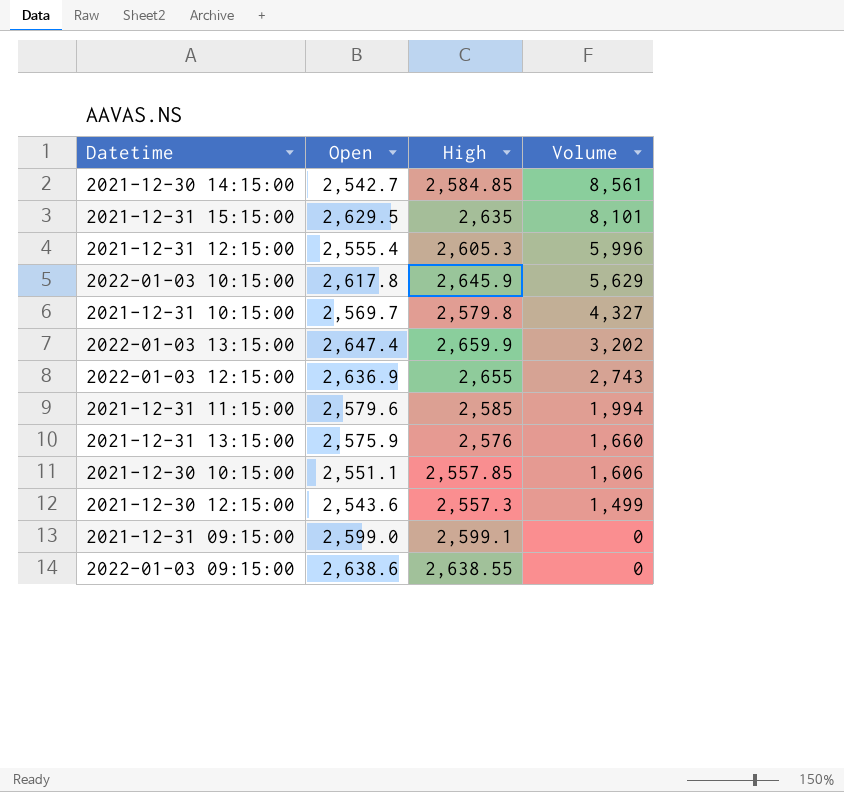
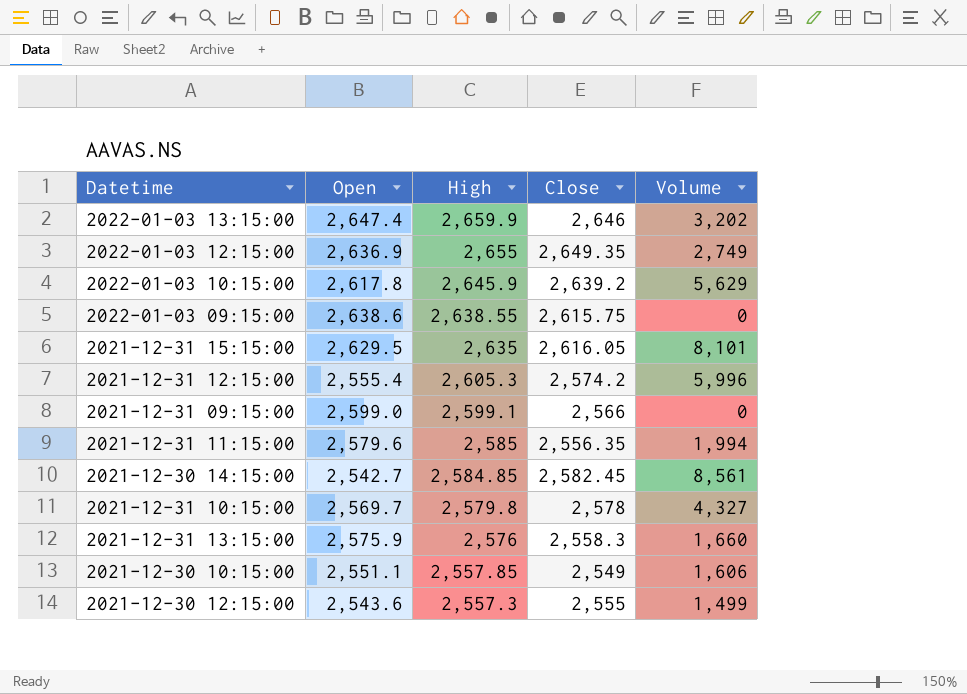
row order: Volume descending -> High descending
column Close | position: none -> 4
2022-01-03 12:15:00 | Volume: 2,743 -> 2,749

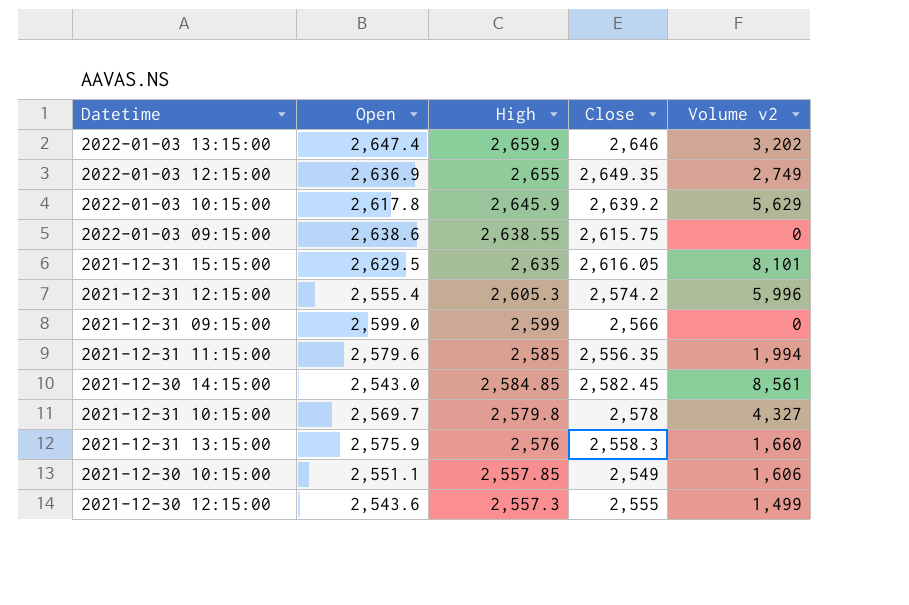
column name: Volume -> Volume v2
2021-12-31 09:15:00 | High: 2,599.1 -> 2,599
2021-12-30 14:15:00 | Open: 2,542.7 -> 2,543.0

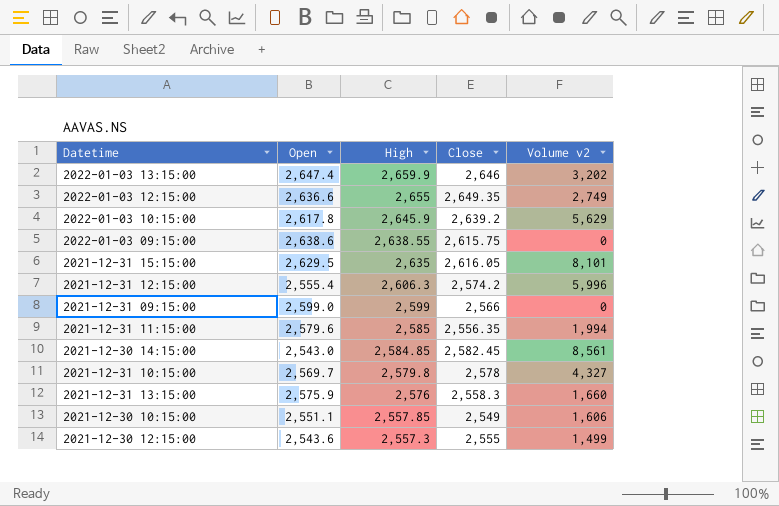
2022-01-03 12:15:00 | Open: 2,636.9 -> 2,636.6
2021-12-31 12:15:00 | High: 2,605.3 -> 2,606.3

